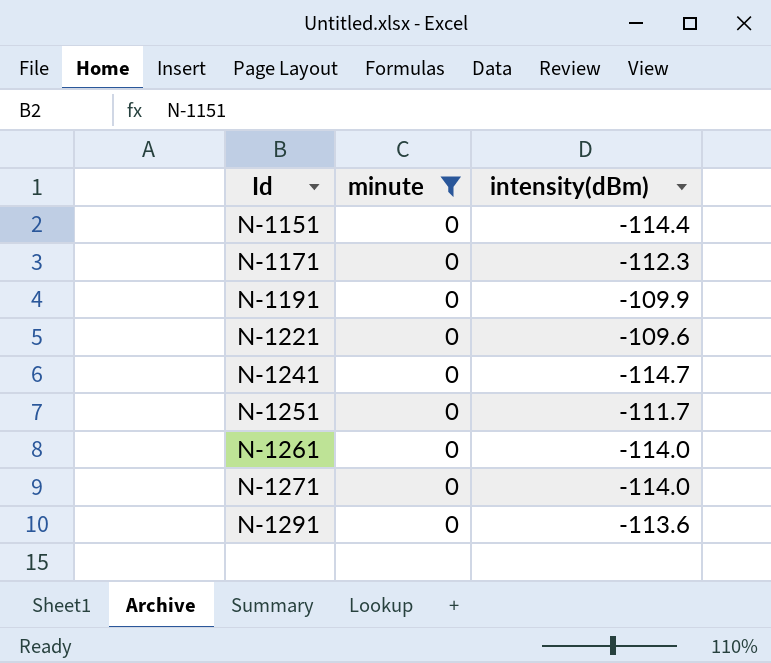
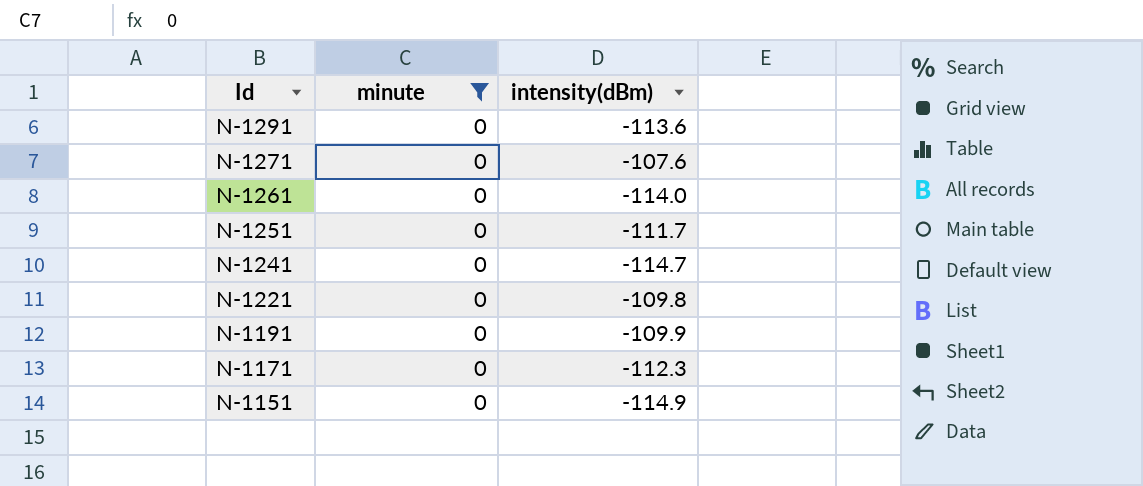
row order: Id ascending -> Id descending
N-1271 | intensity(dBm): -114.0 -> -107.6
N-1221 | intensity(dBm): -109.6 -> -109.8
N-1151 | intensity(dBm): -114.4 -> -114.9

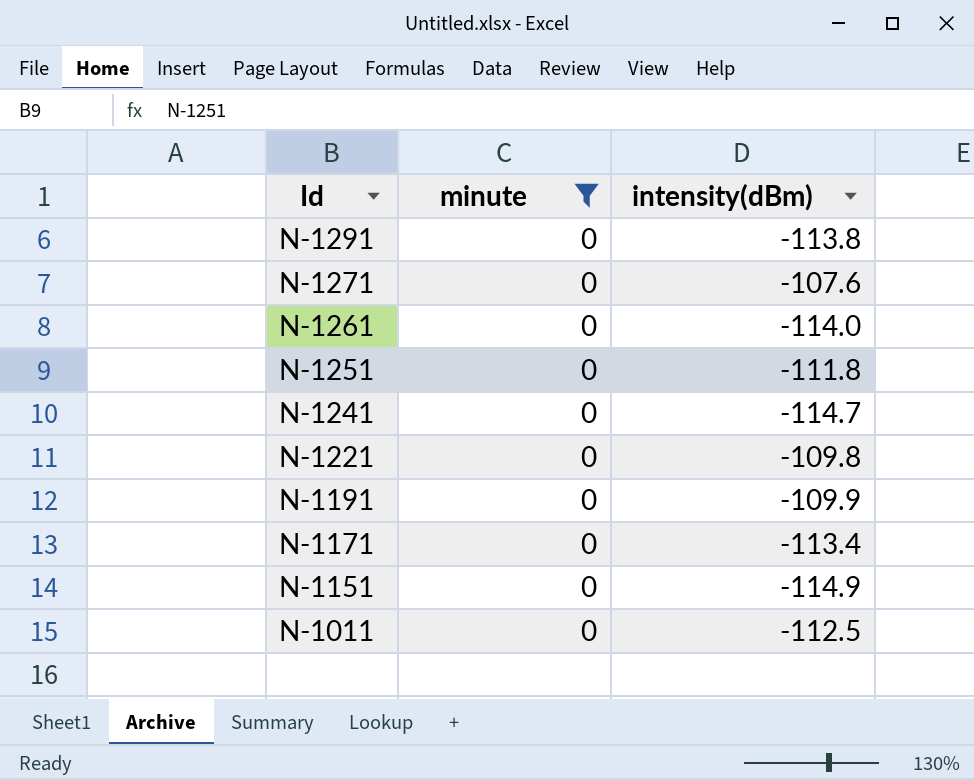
N-1291 | intensity(dBm): -113.6 -> -113.8
N-1251 | intensity(dBm): -111.7 -> -111.8
N-1171 | intensity(dBm): -112.3 -> -113.4
row N-1011: none -> 0 | -112.5

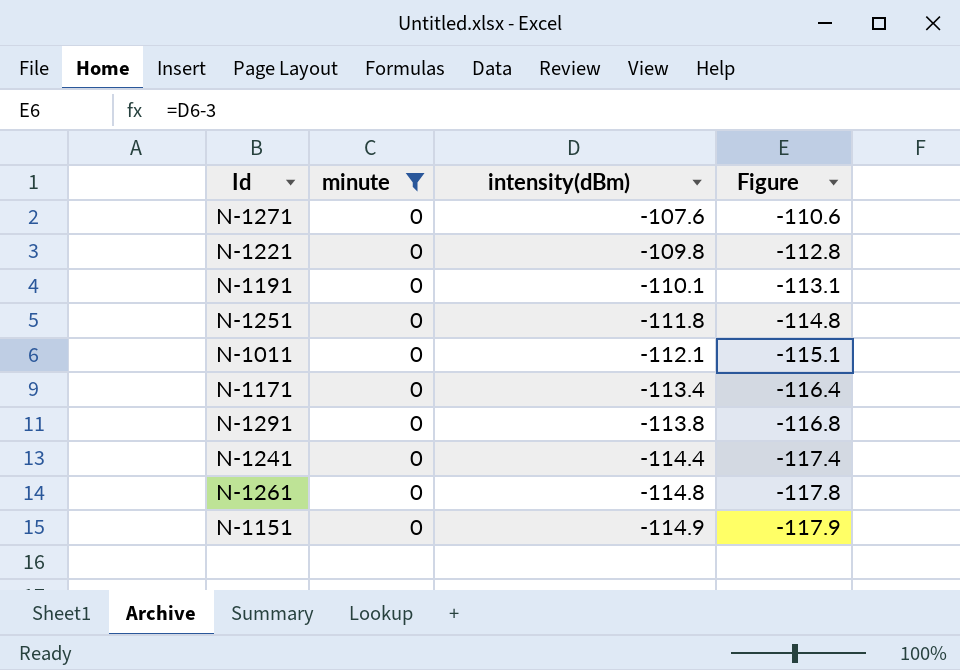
row order: Id descending -> intensity(dBm) descending
column Figure | formula: none -> [intensity(dBm)] - 3
N-1191 | intensity(dBm): -109.9 -> -110.1
N-1011 | intensity(dBm): -112.5 -> -112.1
N-1241 | intensity(dBm): -114.7 -> -114.4
N-1261 | intensity(dBm): -114.0 -> -114.8

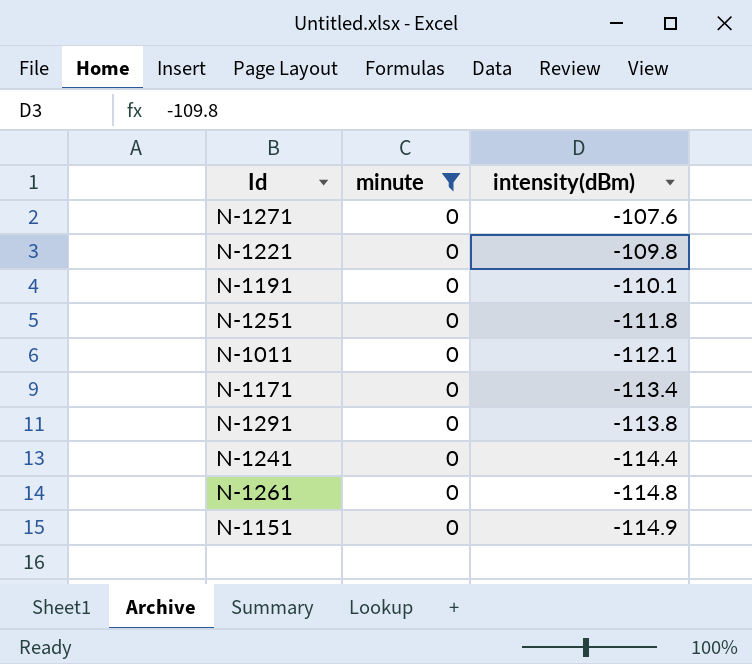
column Figure | formula: [intensity(dBm)] - 3 -> none

